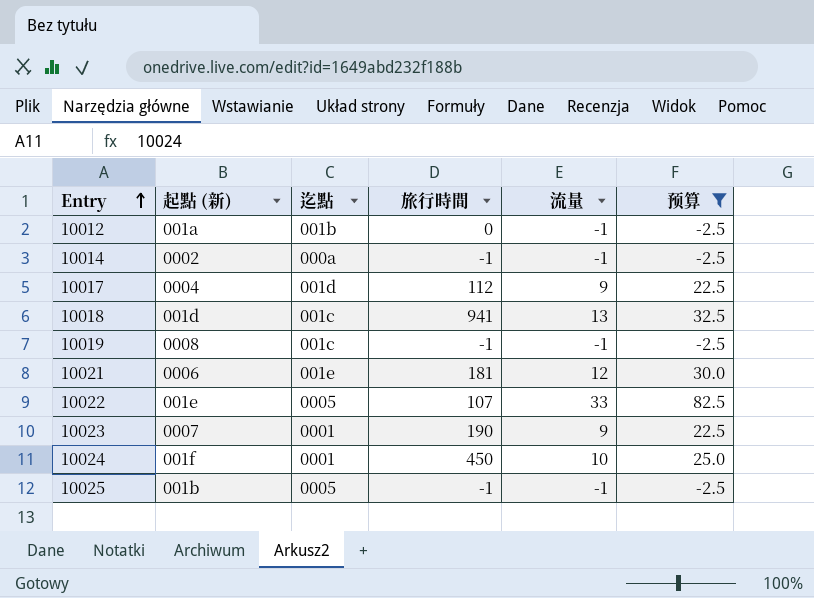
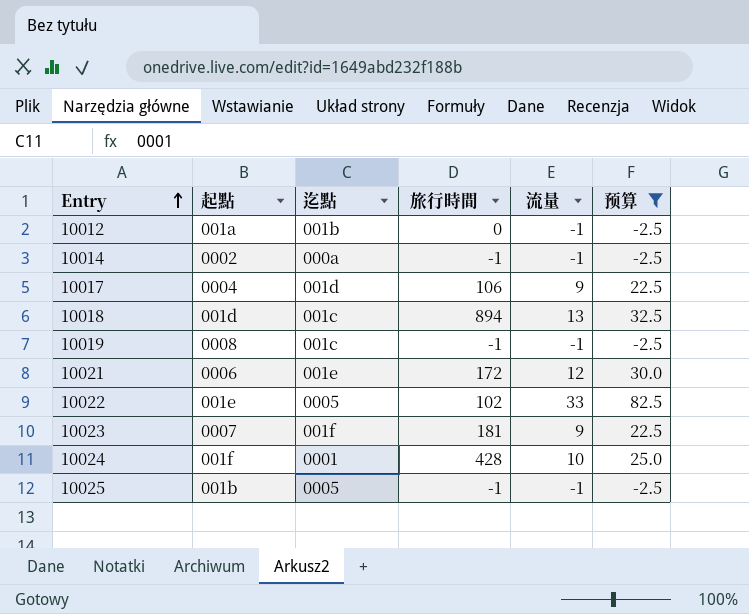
column name: 起點 (新) -> 起點
10017 | 旅行時間: 112 -> 106
10018 | 旅行時間: 941 -> 894
10021 | 旅行時間: 181 -> 172
10022 | 旅行時間: 107 -> 102
10023 | 迄點: 0001 -> 001f
10023 | 旅行時間: 190 -> 181
10024 | 旅行時間: 450 -> 428

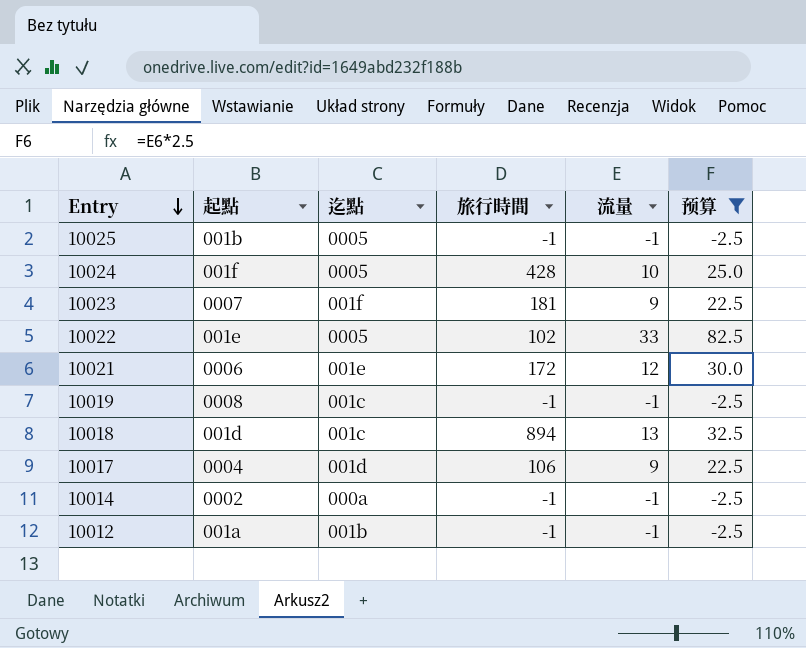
row order: Entry ascending -> Entry descending
10024 | 迄點: 0001 -> 0005
10012 | 旅行時間: 0 -> -1

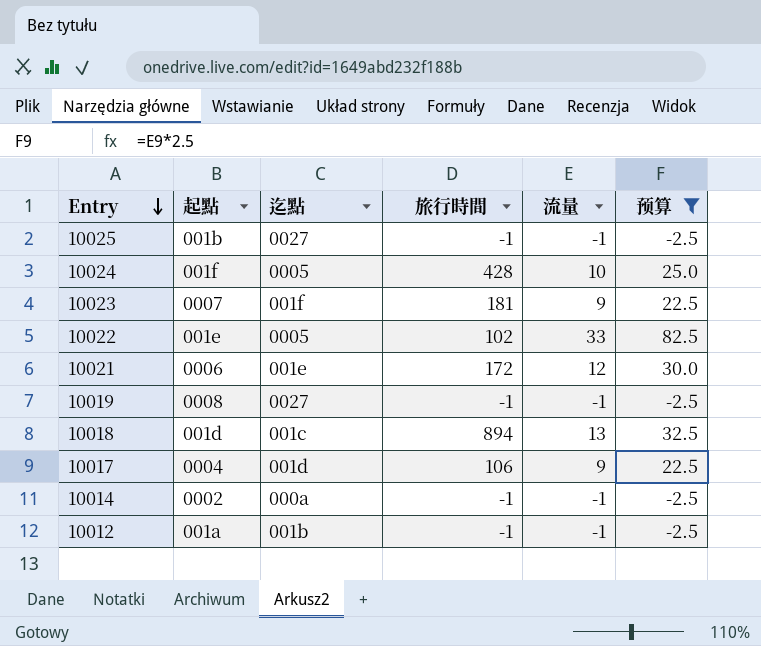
10025 | 迄點: 0005 -> 0027
10019 | 迄點: 001c -> 0027

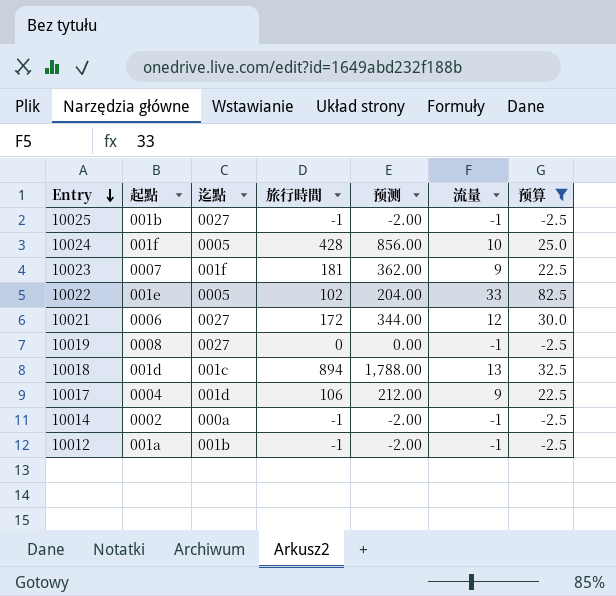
column 预测 | formula: none -> [旅行時間] * 2
10021 | 迄點: 001e -> 0027
10019 | 旅行時間: -1 -> 0

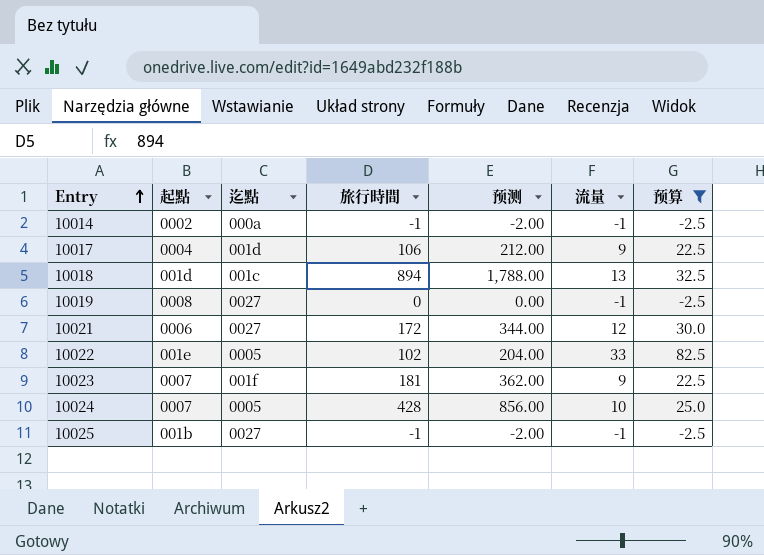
row order: Entry descending -> Entry ascending
row 10012: 001a | 001b | -1 | -2.00 | -1 | -2.5 -> none
10024 | 起點: 001f -> 0007

